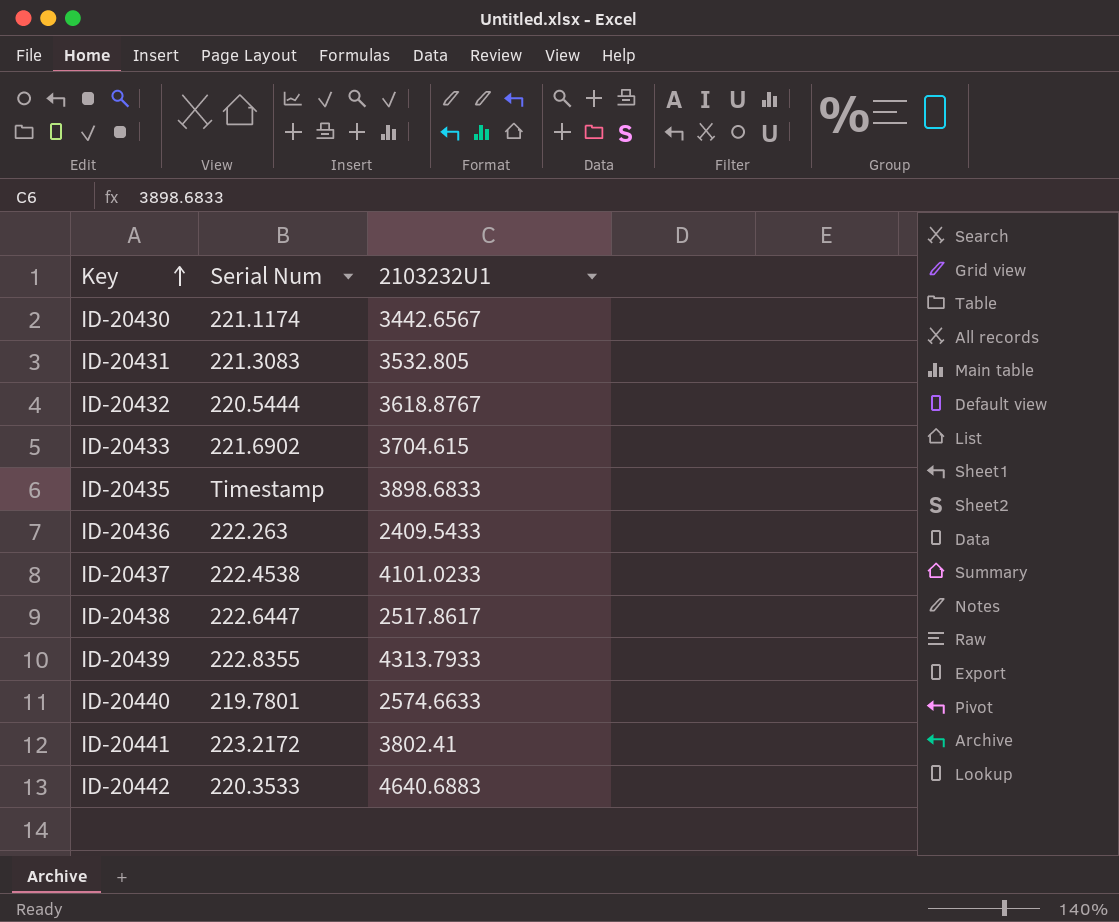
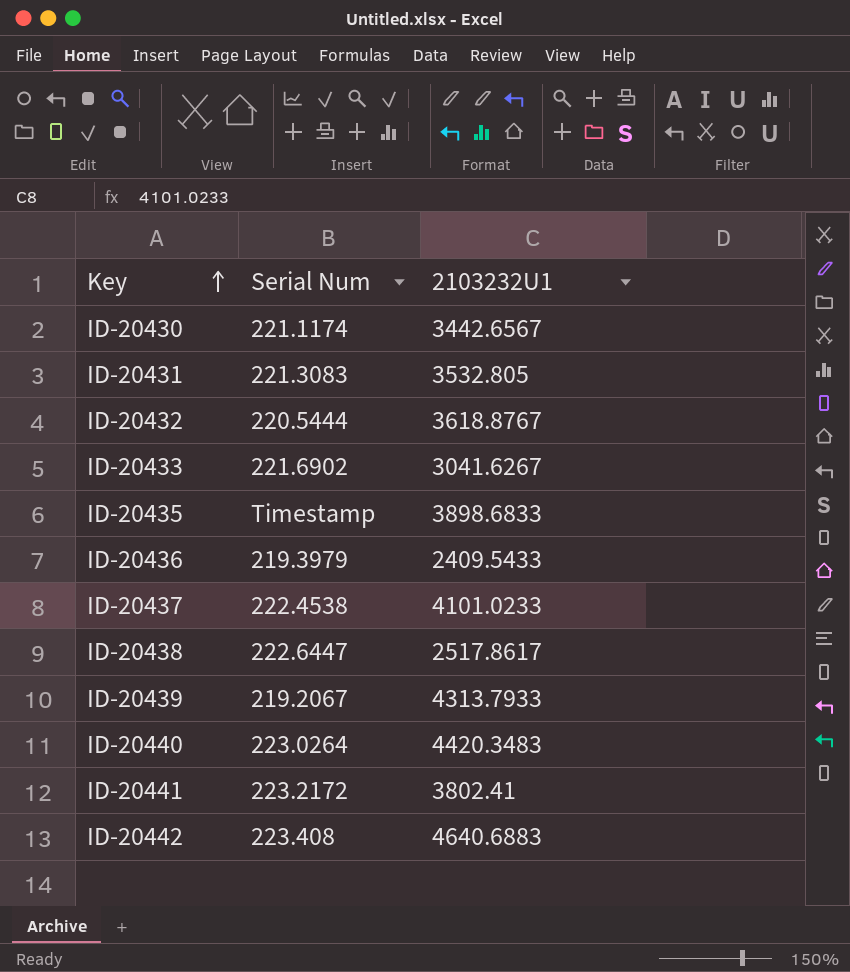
ID-20433 | 2103232U1: 3704.615 -> 3041.6267
ID-20436 | Serial Num: 222.263 -> 219.3979
ID-20439 | Serial Num: 222.8355 -> 219.2067
ID-20440 | Serial Num: 219.7801 -> 223.0264
ID-20440 | 2103232U1: 2574.6633 -> 4420.3483
ID-20442 | Serial Num: 220.3533 -> 223.408

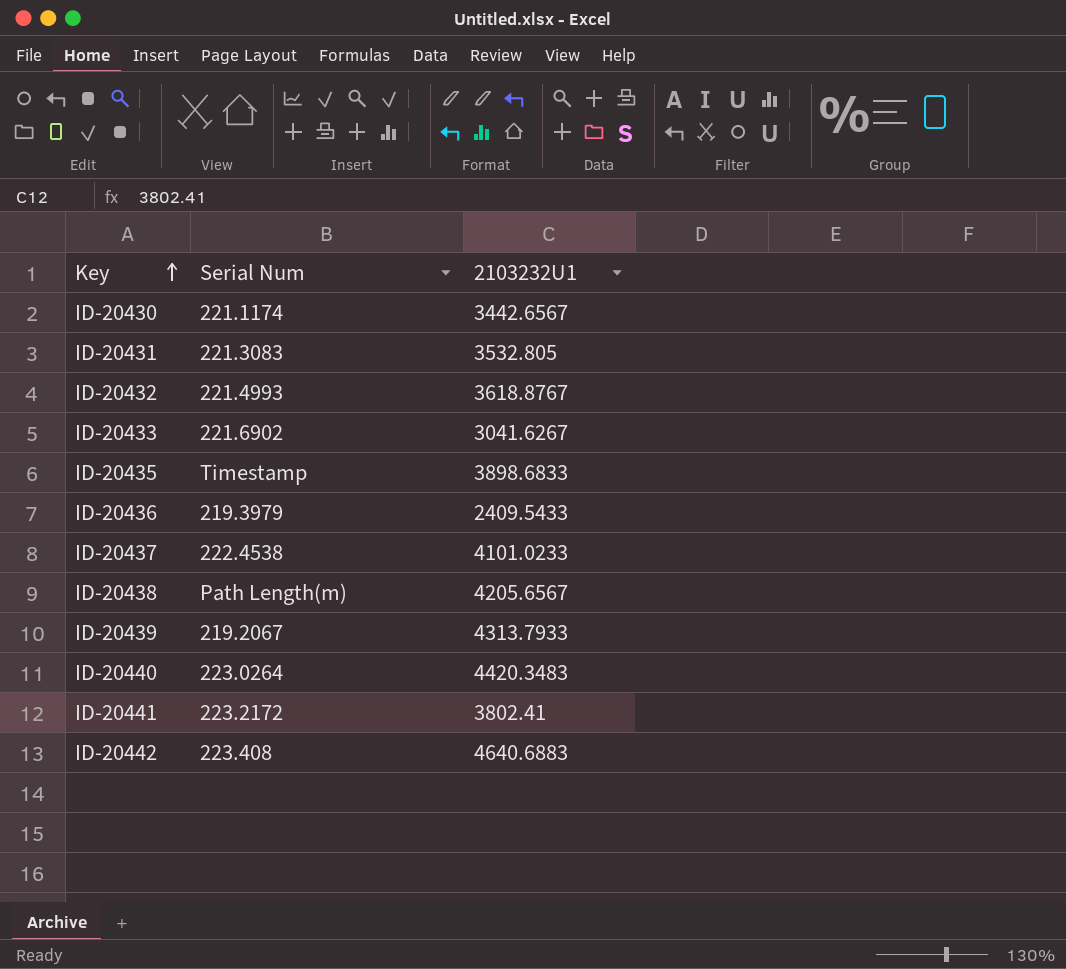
ID-20432 | Serial Num: 220.5444 -> 221.4993
ID-20438 | Serial Num: 222.6447 -> Path Length(m)
ID-20438 | 2103232U1: 2517.8617 -> 4205.6567

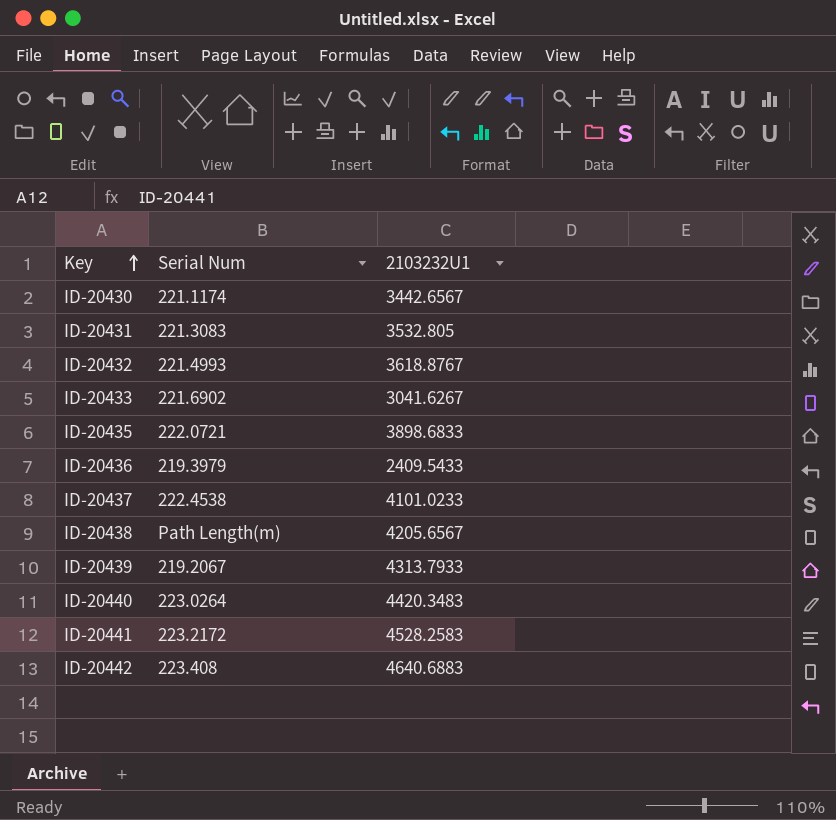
ID-20435 | Serial Num: Timestamp -> 222.0721
ID-20441 | 2103232U1: 3802.41 -> 4528.2583

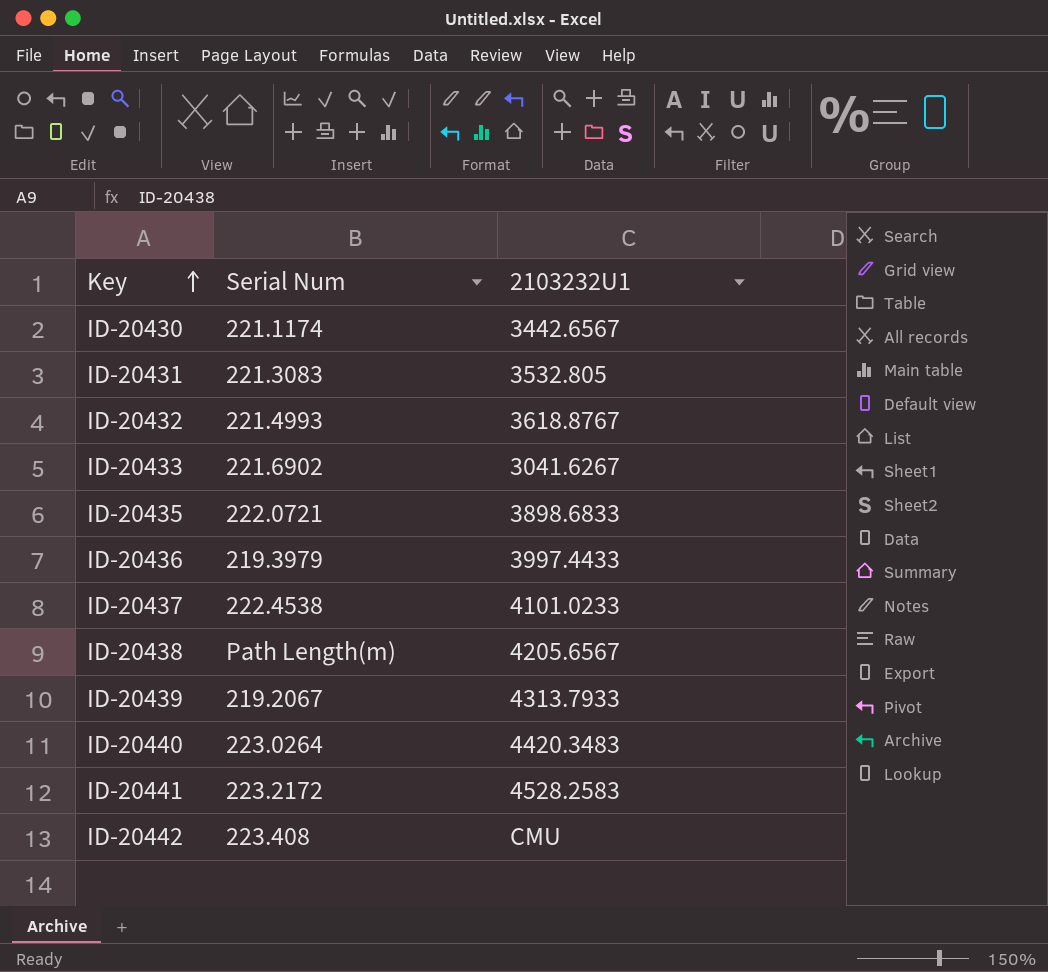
ID-20436 | 2103232U1: 2409.5433 -> 3997.4433
ID-20442 | 2103232U1: 4640.6883 -> CMU

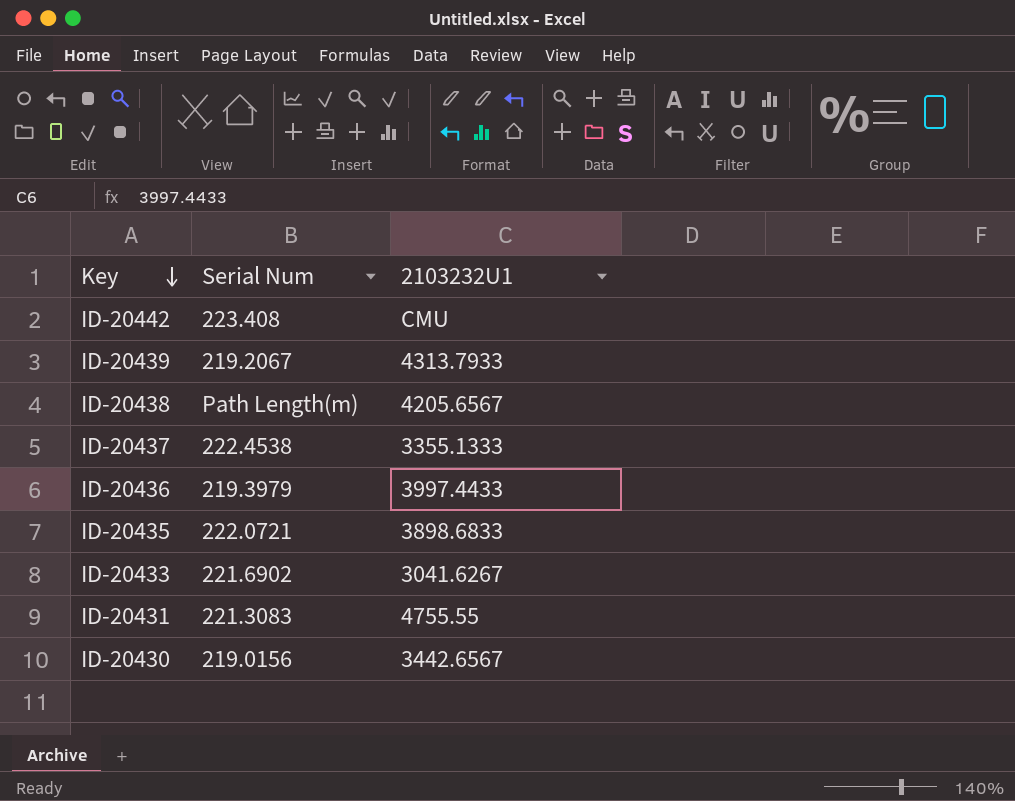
row order: Key ascending -> Key descending
row ID-20432: 221.4993 | 3618.8767 -> none
row ID-20440: 223.0264 | 4420.3483 -> none
row ID-20441: 223.2172 | 4528.2583 -> none
ID-20437 | 2103232U1: 4101.0233 -> 3355.1333
ID-20431 | 2103232U1: 3532.805 -> 4755.55
ID-20430 | Serial Num: 221.1174 -> 219.0156

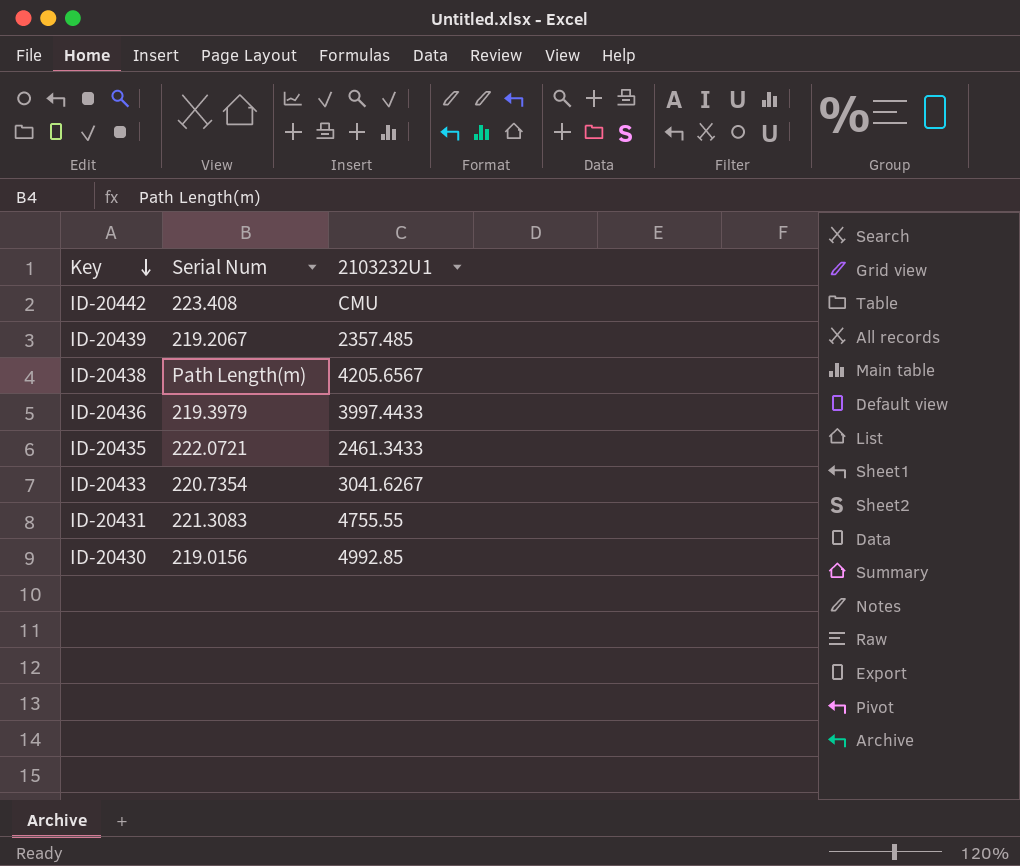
row ID-20437: 222.4538 | 3355.1333 -> none
ID-20439 | 2103232U1: 4313.7933 -> 2357.485
ID-20435 | 2103232U1: 3898.6833 -> 2461.3433
ID-20433 | Serial Num: 221.6902 -> 220.7354
ID-20430 | 2103232U1: 3442.6567 -> 4992.85

